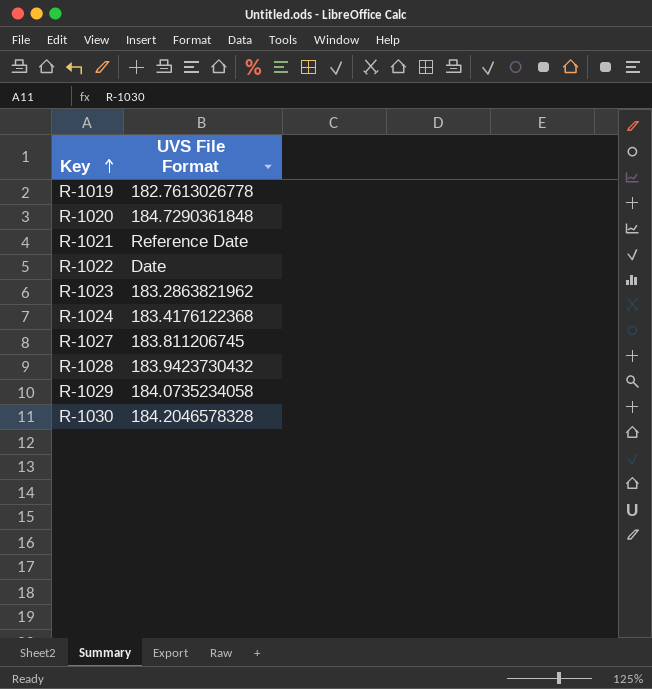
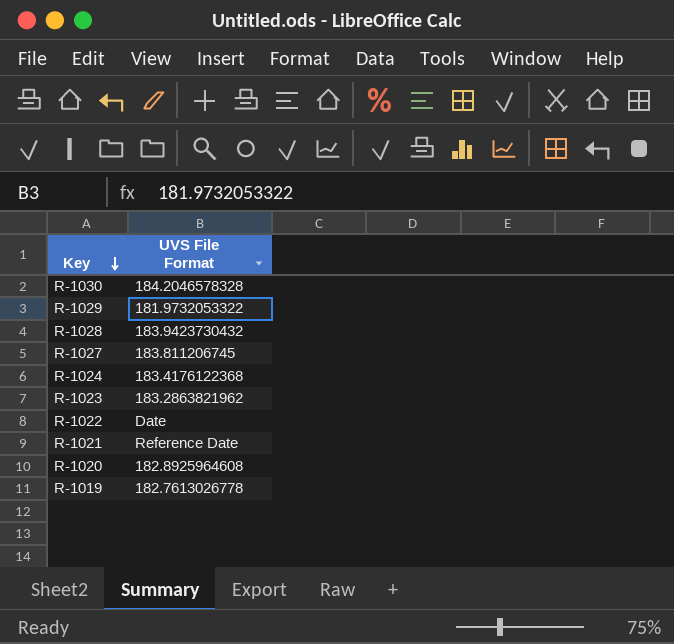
row order: Key ascending -> Key descending
R-1029 | UVS File Format: 184.0735234058 -> 181.9732053322
R-1020 | UVS File Format: 184.7290361848 -> 182.8925964608

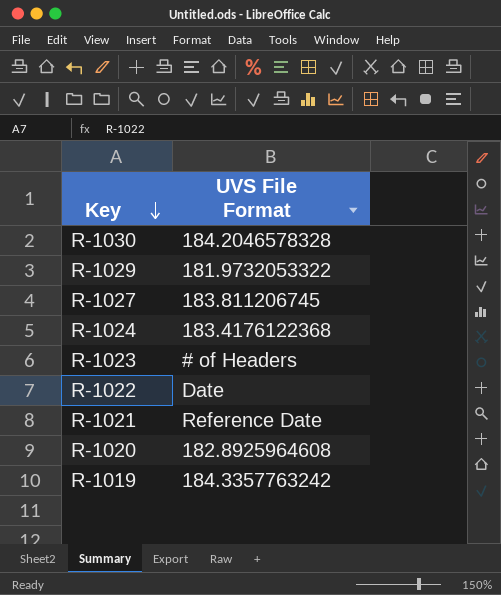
row R-1028: 183.9423730432 -> none
R-1023 | UVS File Format: 183.2863821962 -> # of Headers
R-1019 | UVS File Format: 182.7613026778 -> 184.3357763242

